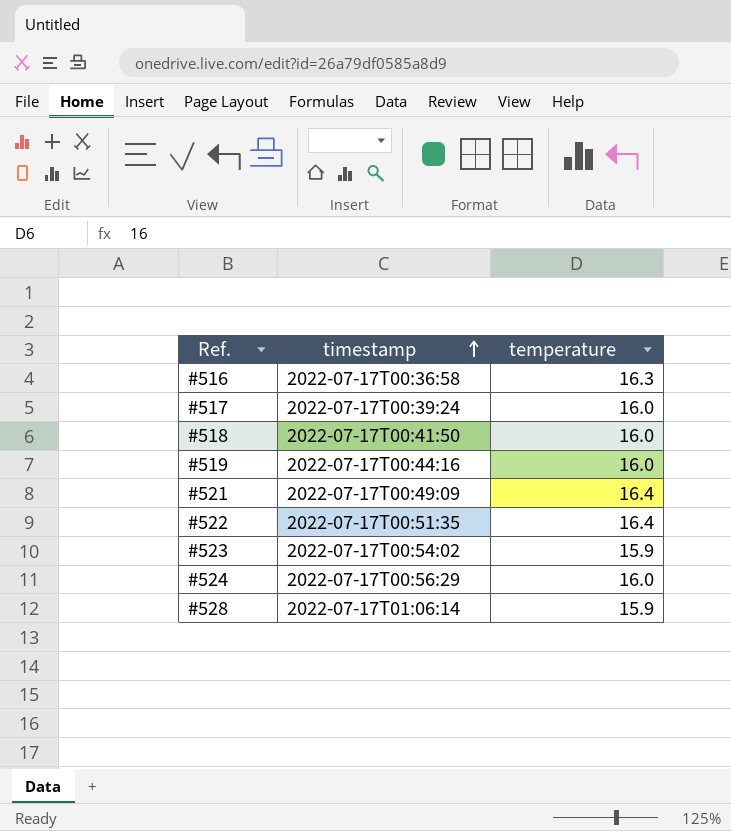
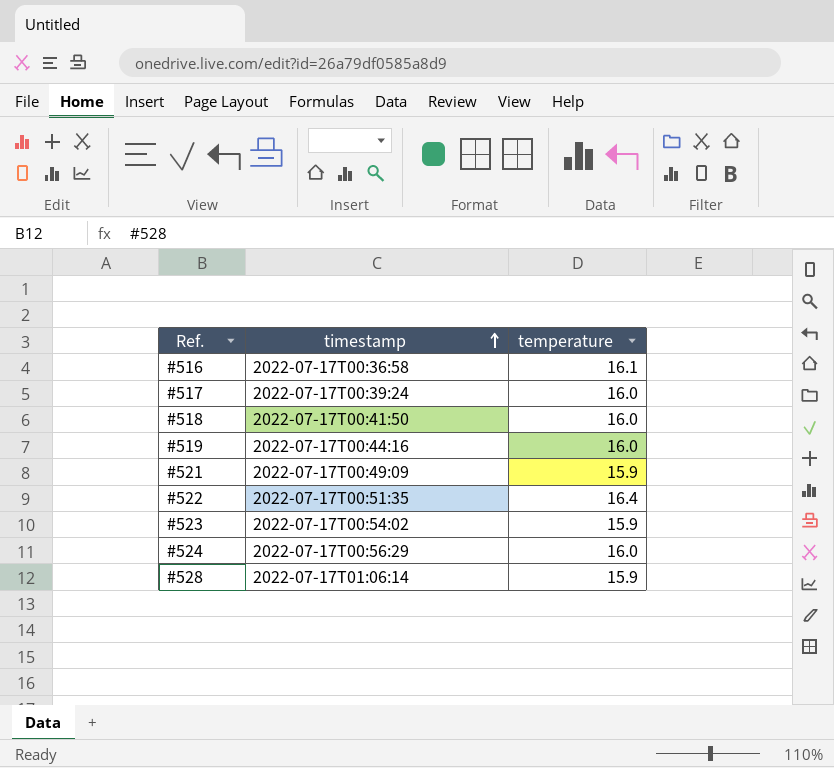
#516 | temperature: 16.3 -> 16.1
#521 | temperature: 16.4 -> 15.9

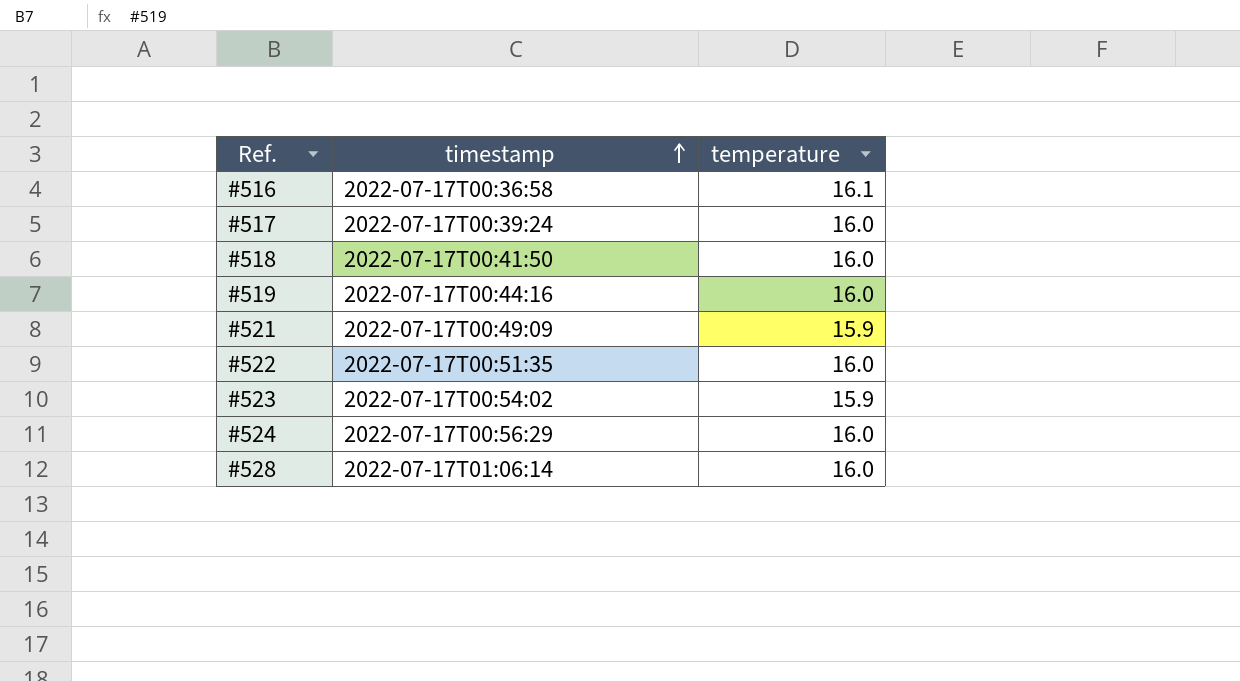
#522 | temperature: 16.4 -> 16.0
#528 | temperature: 15.9 -> 16.0

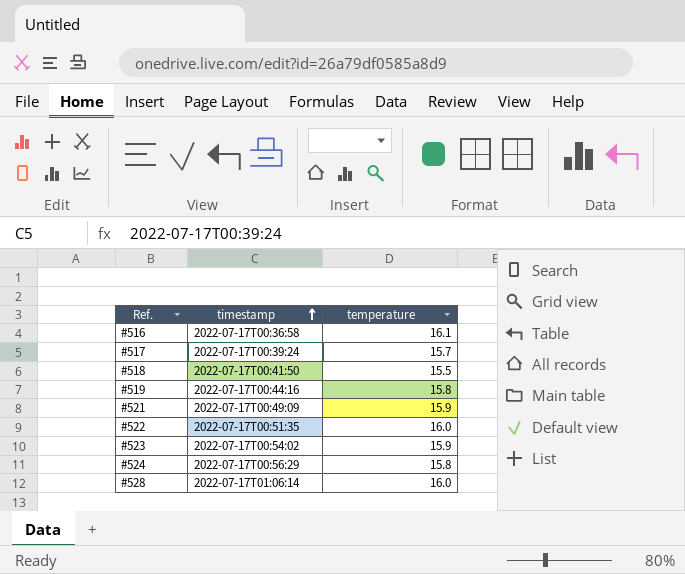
#517 | temperature: 16.0 -> 15.7
#518 | temperature: 16.0 -> 15.5
#519 | temperature: 16.0 -> 15.8
#524 | temperature: 16.0 -> 15.8

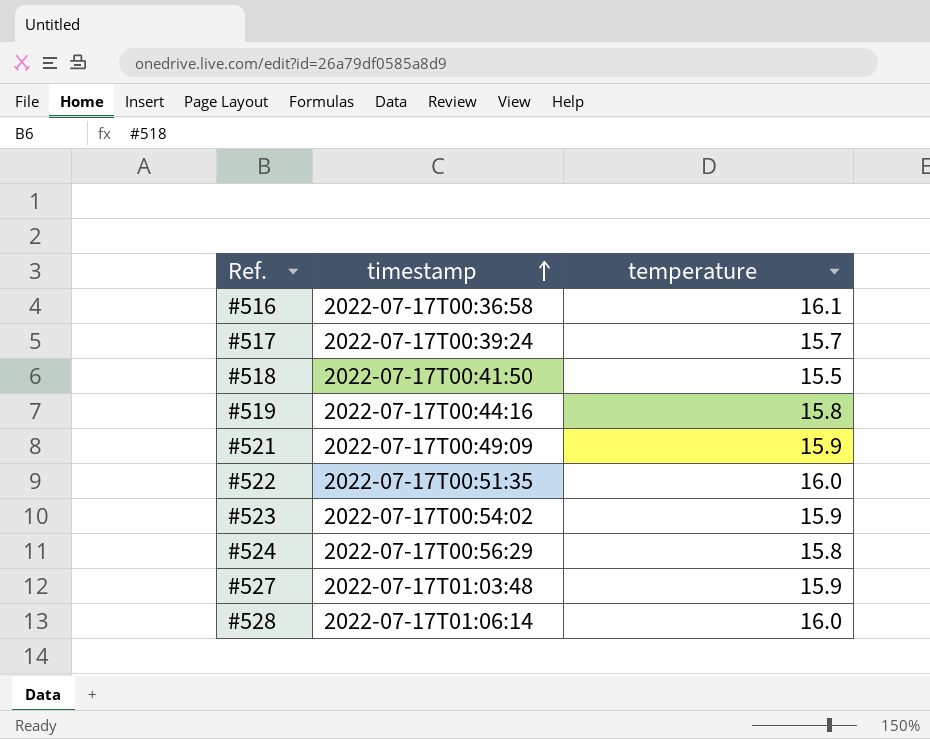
row #527: none -> 2022-07-17T01:03:48 | 15.9

